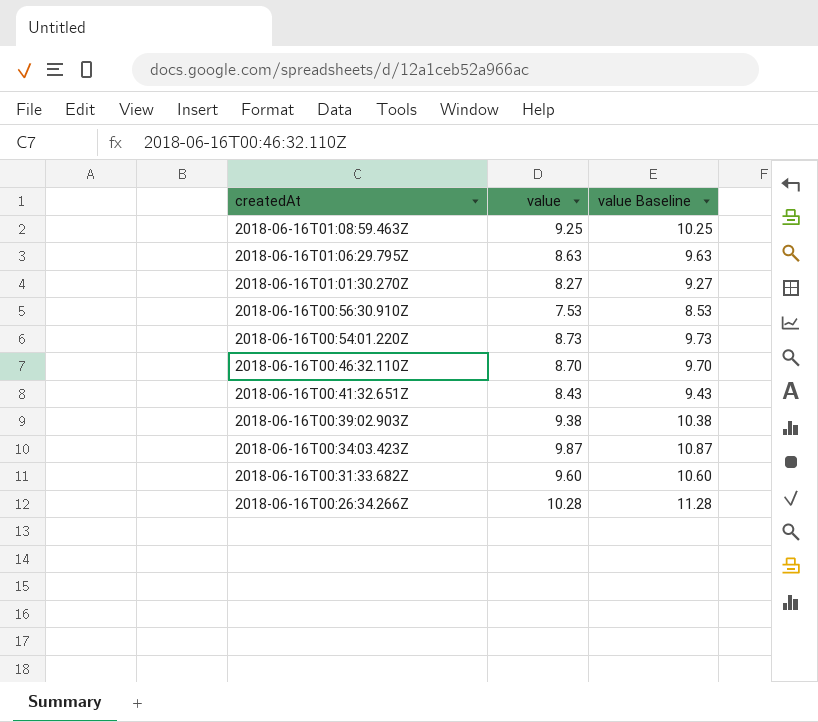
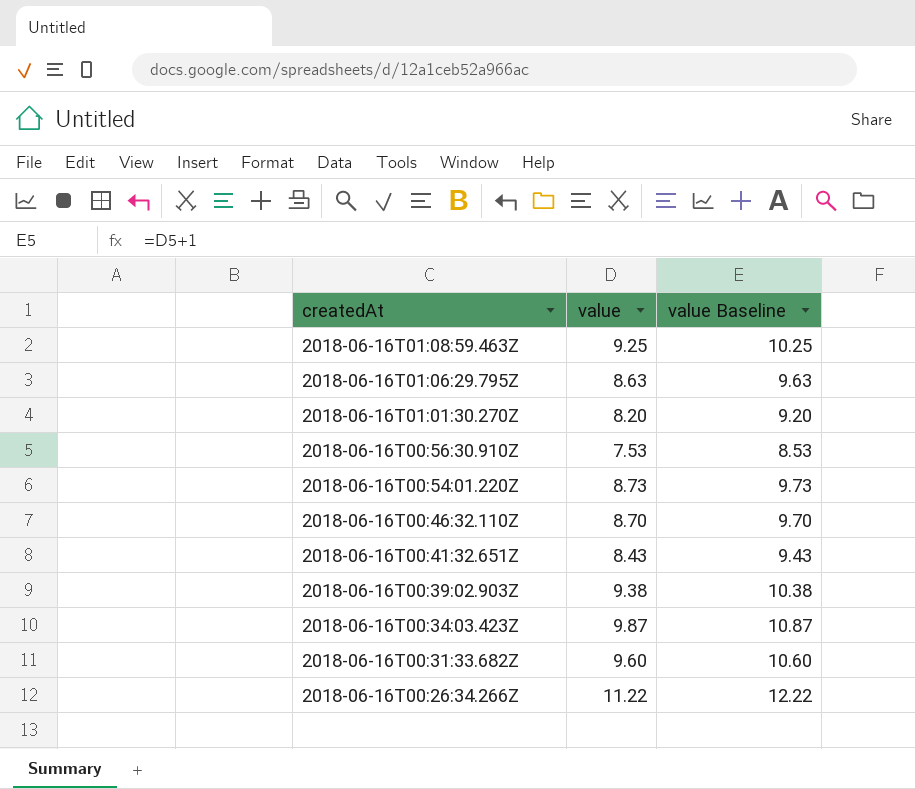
2018-06-16T01:01:30.270Z | value: 8.27 -> 8.20
2018-06-16T01:01:30.270Z | value Baseline: 9.27 -> 9.20
2018-06-16T00:26:34.266Z | value: 10.28 -> 11.22
2018-06-16T00:26:34.266Z | value Baseline: 11.28 -> 12.22

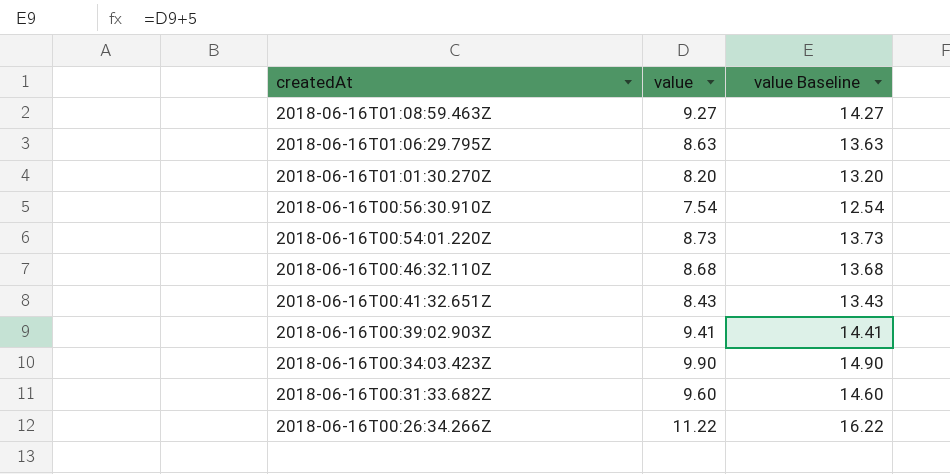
column value Baseline | formula: [value] + 1 -> [value] + 5
2018-06-16T01:08:59.463Z | value: 9.25 -> 9.27
2018-06-16T00:56:30.910Z | value: 7.53 -> 7.54
2018-06-16T00:46:32.110Z | value: 8.70 -> 8.68
2018-06-16T00:39:02.903Z | value: 9.38 -> 9.41
2018-06-16T00:34:03.423Z | value: 9.87 -> 9.90

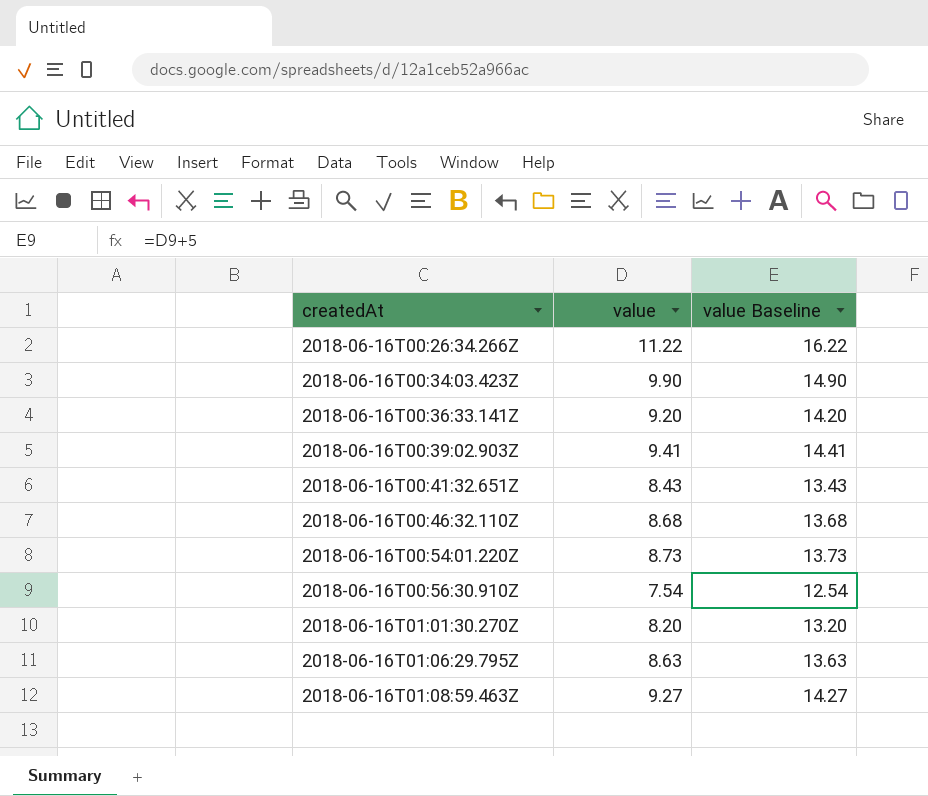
row order: createdAt descending -> createdAt ascending
row 2018-06-16T00:31:33.682Z: 9.60 | 14.60 -> none
row 2018-06-16T00:36:33.141Z: none -> 9.20 | 14.20

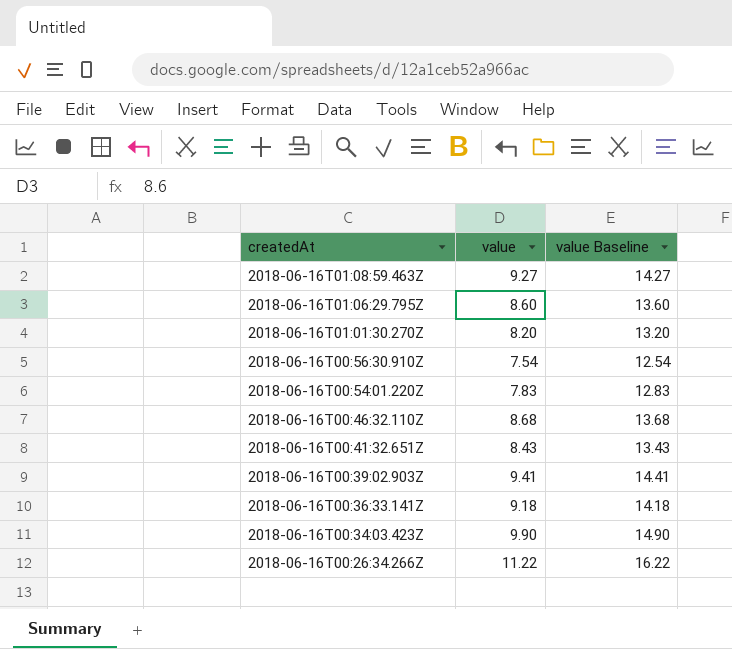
row order: createdAt ascending -> createdAt descending
2018-06-16T01:06:29.795Z | value: 8.63 -> 8.60
2018-06-16T01:06:29.795Z | value Baseline: 13.63 -> 13.60
2018-06-16T00:54:01.220Z | value: 8.73 -> 7.83
2018-06-16T00:54:01.220Z | value Baseline: 13.73 -> 12.83
2018-06-16T00:36:33.141Z | value: 9.20 -> 9.18
2018-06-16T00:36:33.141Z | value Baseline: 14.20 -> 14.18

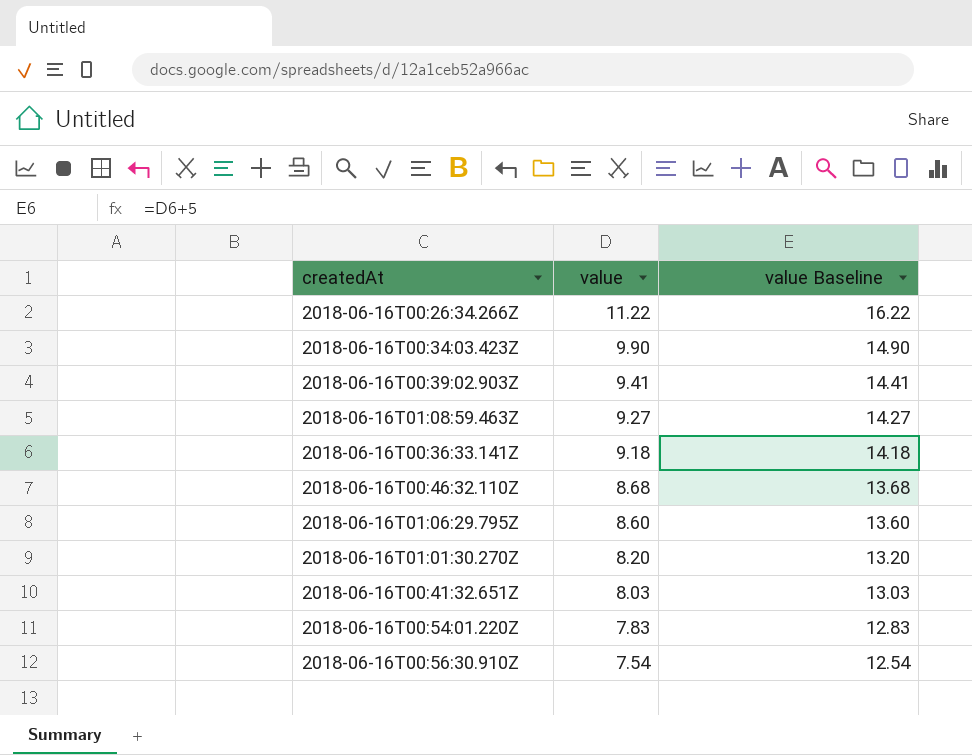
row order: createdAt descending -> value descending
2018-06-16T00:41:32.651Z | value: 8.43 -> 8.03
2018-06-16T00:41:32.651Z | value Baseline: 13.43 -> 13.03

